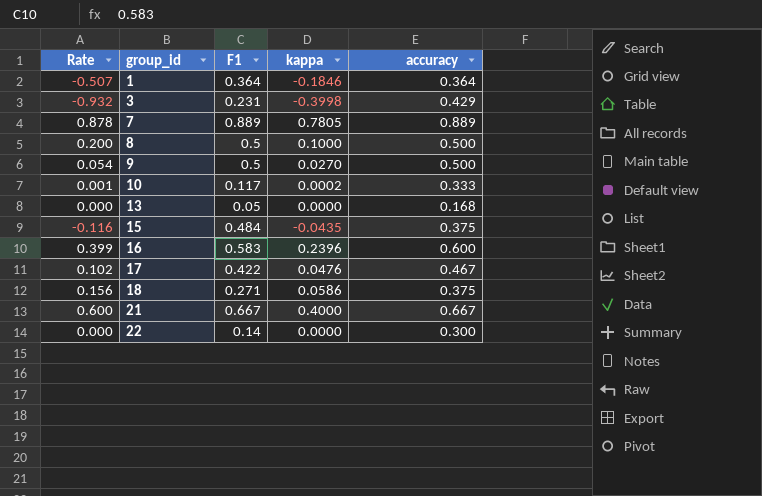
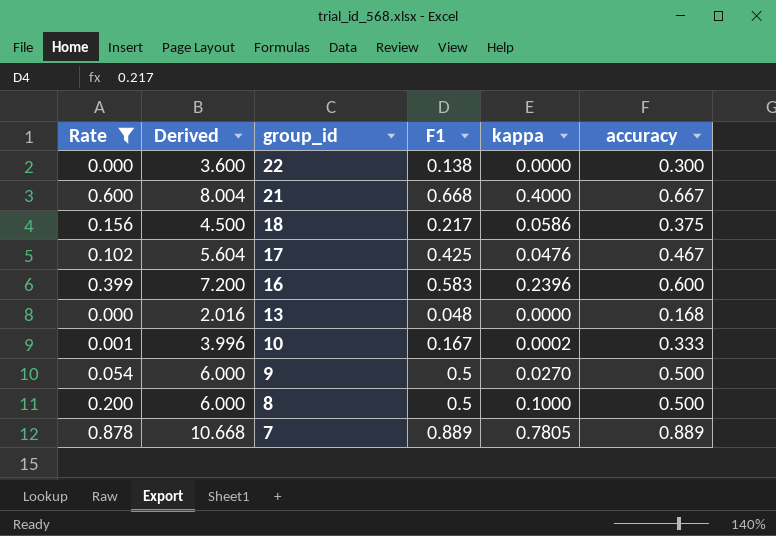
filter: none -> Rate >= 0.000
row order: group_id ascending -> group_id descending
column Derived | formula: none -> [accuracy] * 12
22 | F1: 0.14 -> 0.138
21 | F1: 0.667 -> 0.668
18 | F1: 0.271 -> 0.217
17 | F1: 0.422 -> 0.425
13 | F1: 0.05 -> 0.048
10 | F1: 0.117 -> 0.167

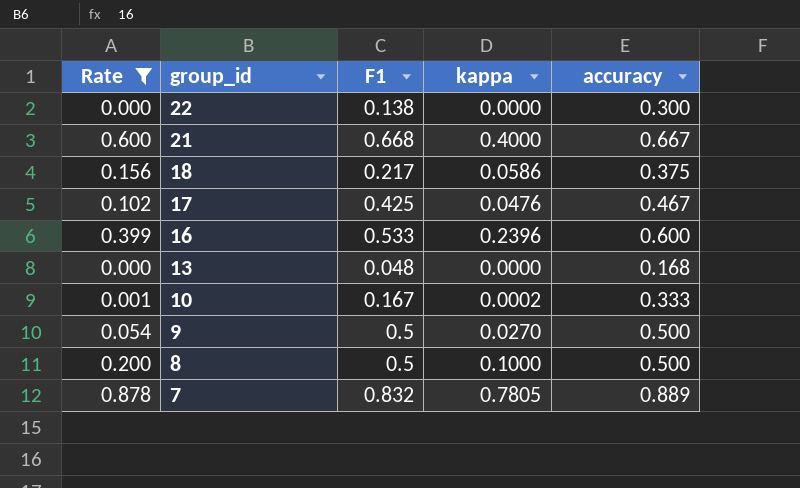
column Derived | formula: [accuracy] * 12 -> none
16 | F1: 0.583 -> 0.533
7 | F1: 0.889 -> 0.832

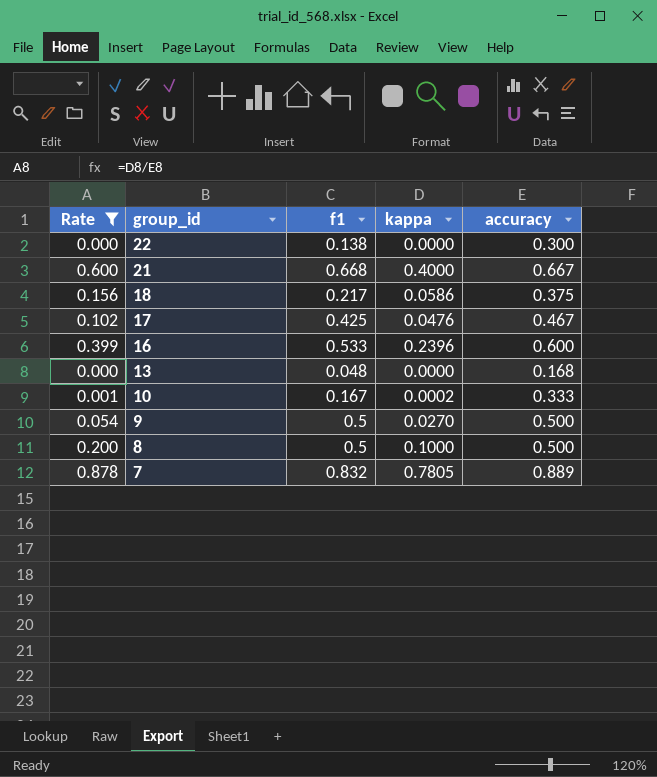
column name: F1 -> f1

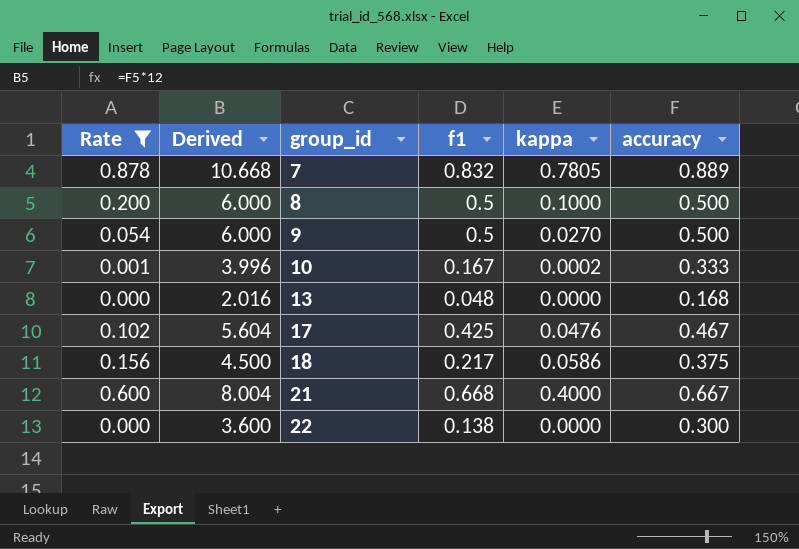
row order: group_id descending -> group_id ascending
column Derived | formula: none -> [accuracy] * 12
row 16: 0.399 | 0.533 | 0.2396 | 0.600 -> none

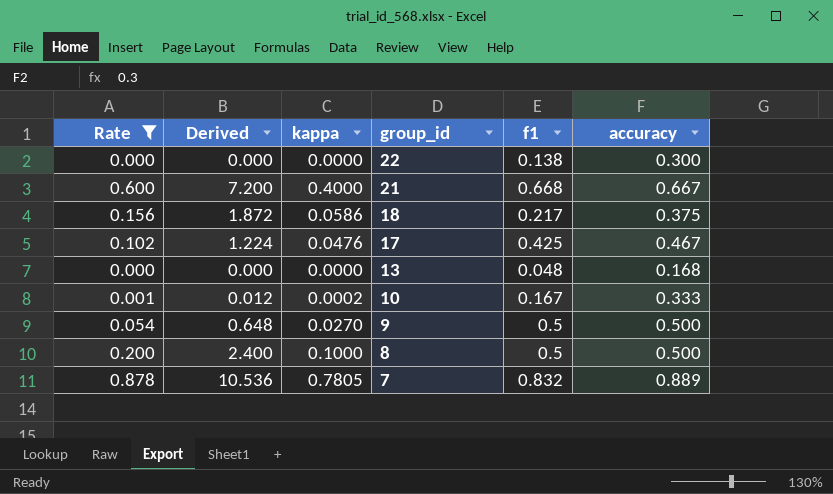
row order: group_id ascending -> group_id descending
column Derived | formula: [accuracy] * 12 -> [Rate] * 12
column kappa | position: 5 -> 3

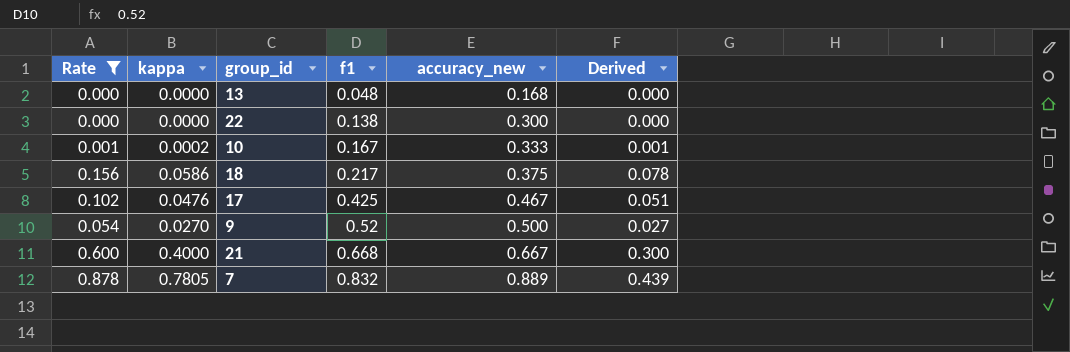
row order: group_id descending -> f1 ascending
column name: accuracy -> accuracy_new
column Derived | formula: [Rate] * 12 -> [Rate] * 0.5
column Derived | position: 2 -> 6
row 8: 0.200 | 2.400 | 0.1000 | 0.5 | 0.500 -> none
9 | f1: 0.5 -> 0.52

